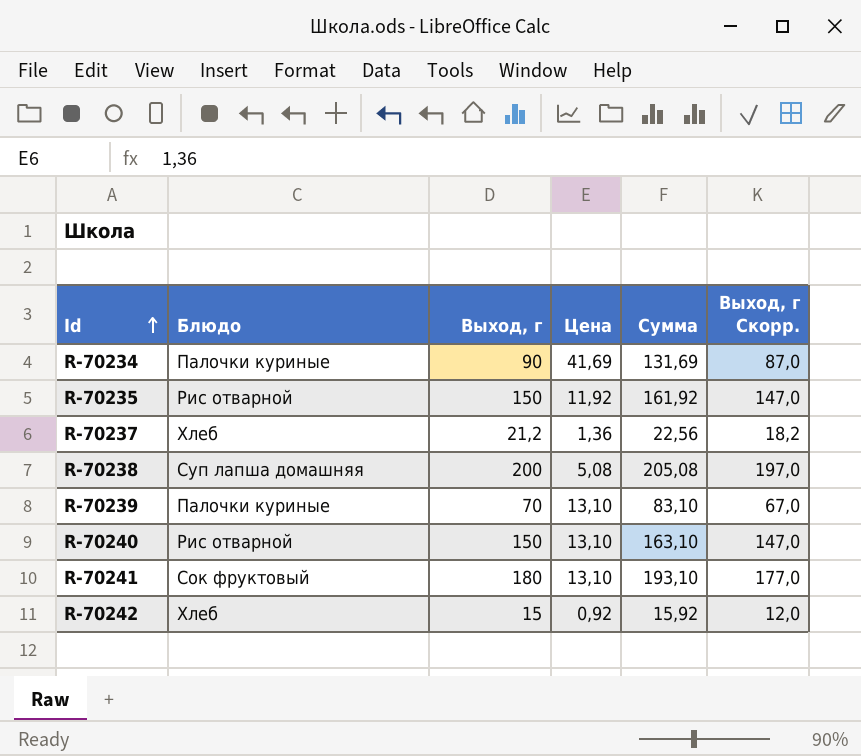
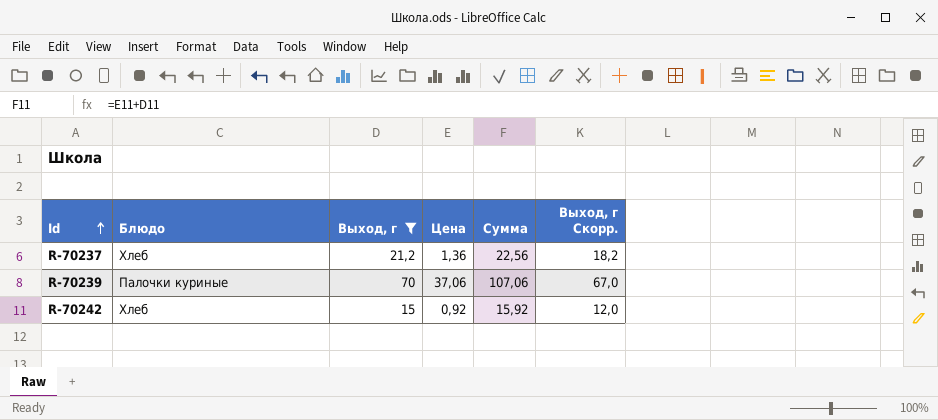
filter: none -> Выход, г <= 70
R-70239 | Цена: 13,10 -> 37,06
R-70239 | Сумма: 83,10 -> 107,06

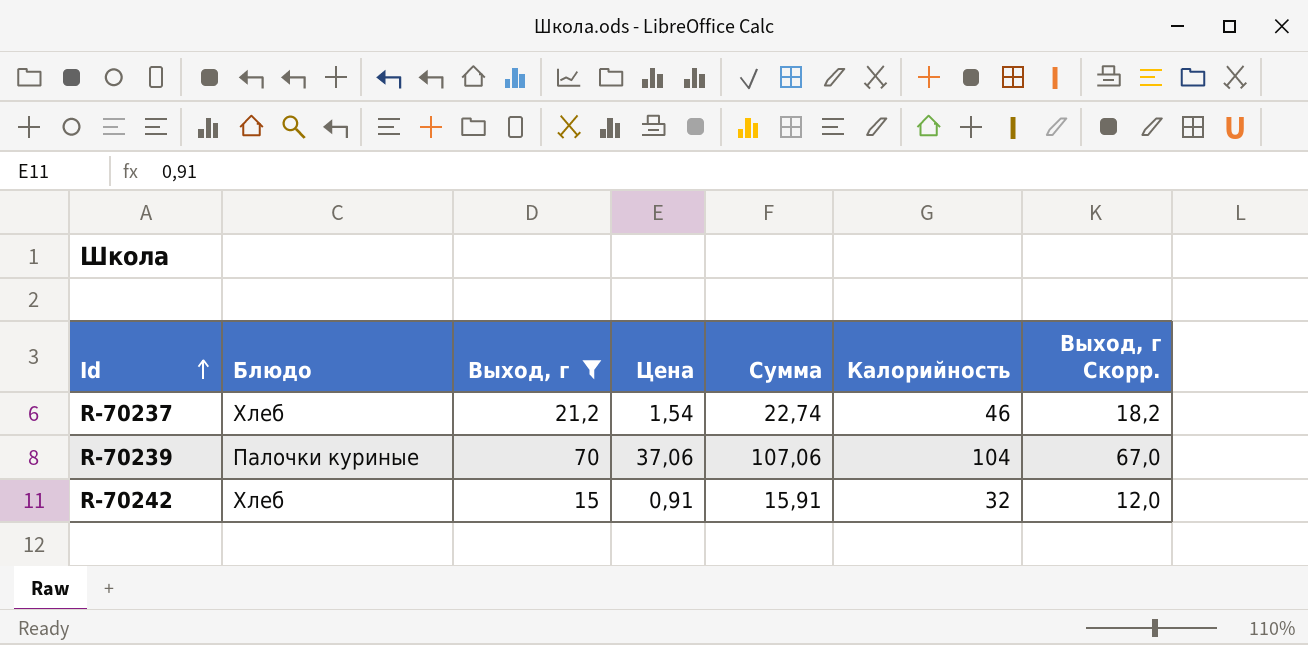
column Калорийность | position: none -> 6
R-70237 | Цена: 1,36 -> 1,54
R-70237 | Сумма: 22,56 -> 22,74
R-70242 | Цена: 0,92 -> 0,91
R-70242 | Сумма: 15,92 -> 15,91

